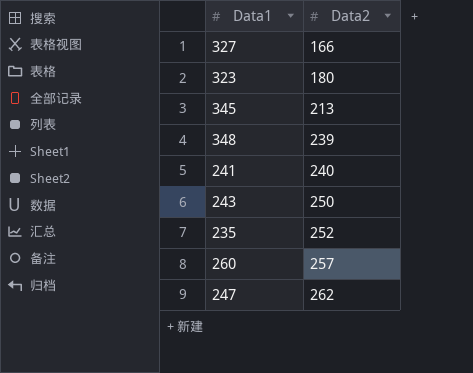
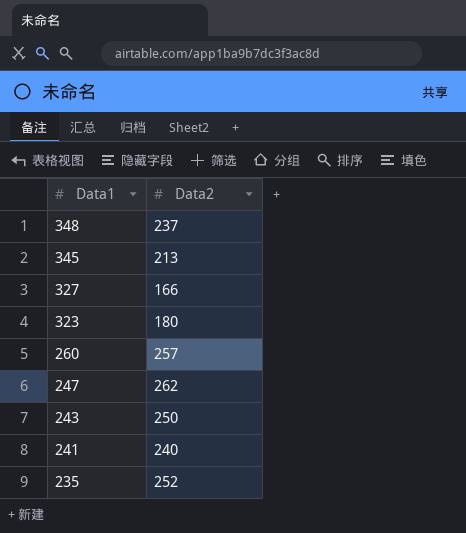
row order: Data2 ascending -> Data1 descending
348 | Data2: 239 -> 237

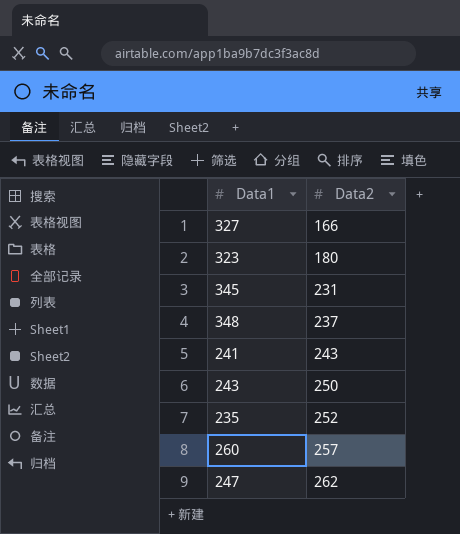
row order: Data1 descending -> Data2 ascending
345 | Data2: 213 -> 231
241 | Data2: 240 -> 243

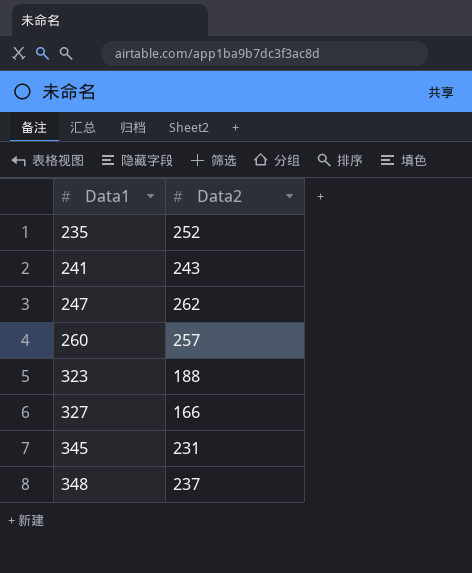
row order: Data2 ascending -> Data1 ascending
row 243: 250 -> none
323 | Data2: 180 -> 188

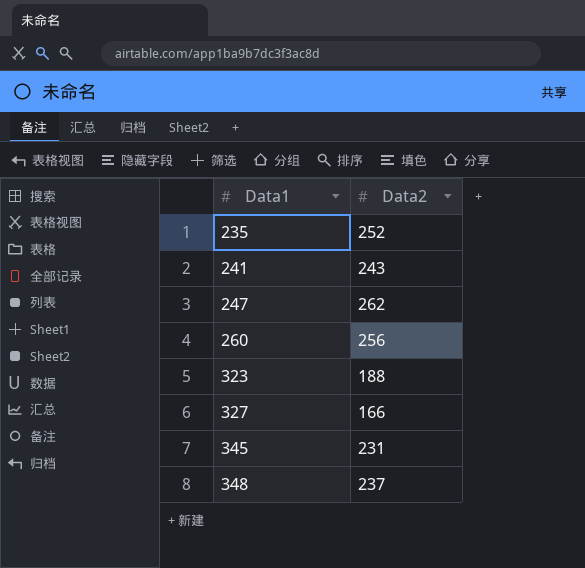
260 | Data2: 257 -> 256

